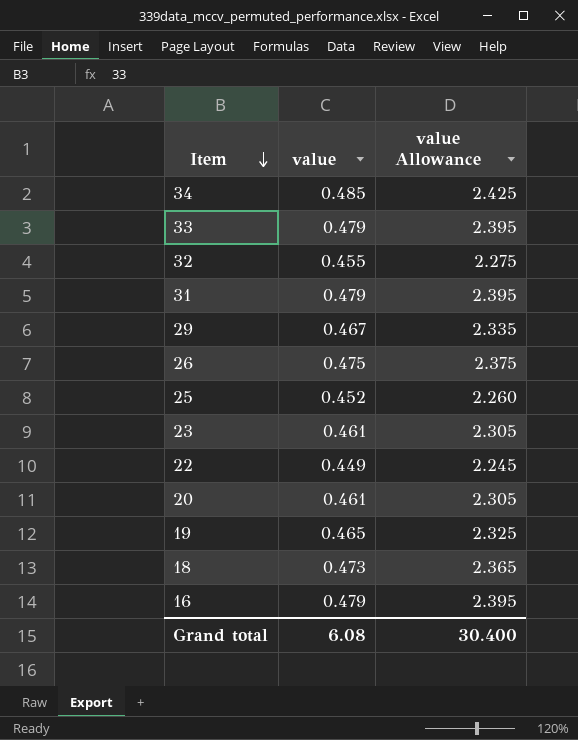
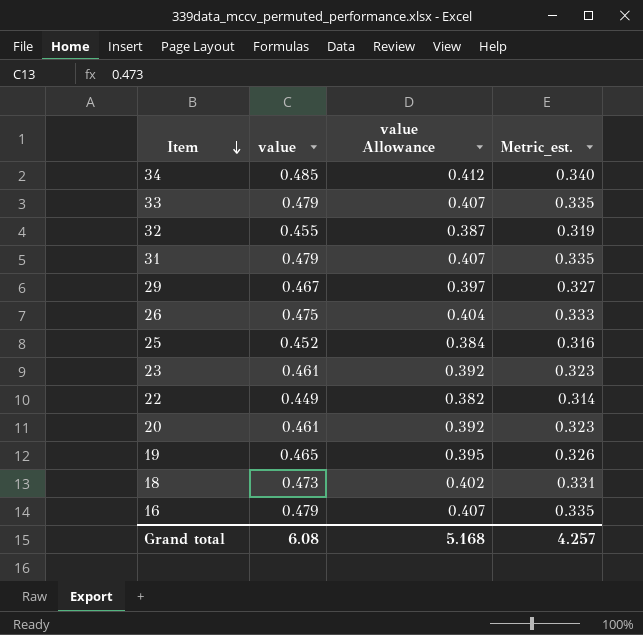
column value Allowance | formula: [value] * 5 -> [value] * 0.85
column Metric_est. | formula: none -> [value] * 0.7
Grand total | value Allowance: 30.400 -> 5.168

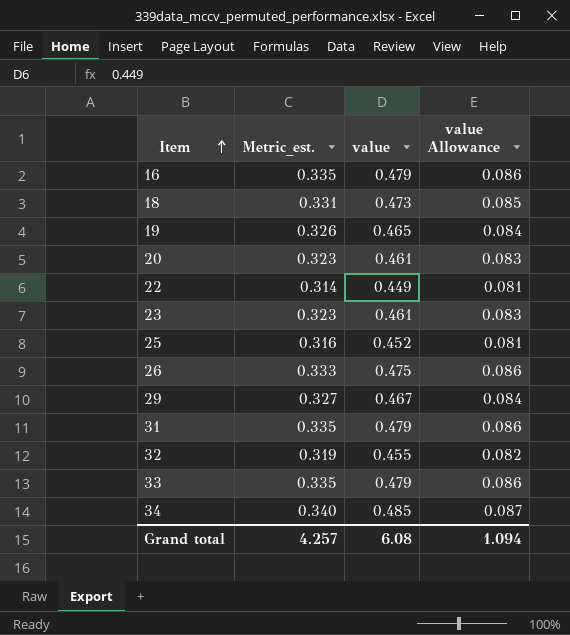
row order: Item descending -> Item ascending
column Metric_est. | position: 4 -> 2
column value Allowance | formula: [value] * 0.85 -> [value] * 0.18
Grand total | value Allowance: 5.168 -> 1.094

